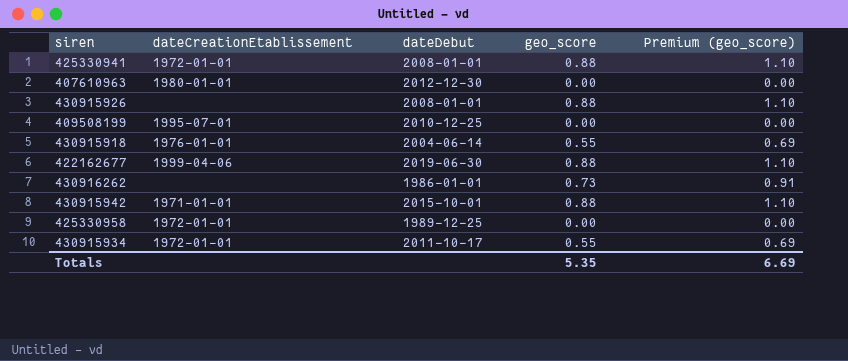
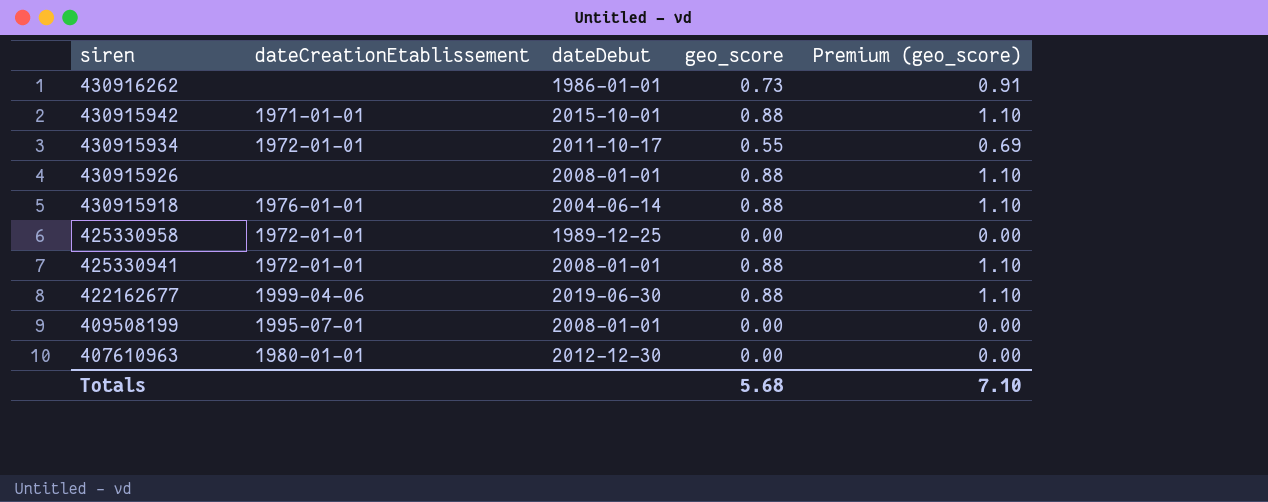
row order: none -> siren descending
430915918 | geo_score: 0.55 -> 0.88
430915918 | Premium (geo_score): 0.69 -> 1.10
409508199 | dateDebut: 2010-12-25 -> 2008-01-01
Totals | geo_score: 5.35 -> 5.68
Totals | Premium (geo_score): 6.69 -> 7.10

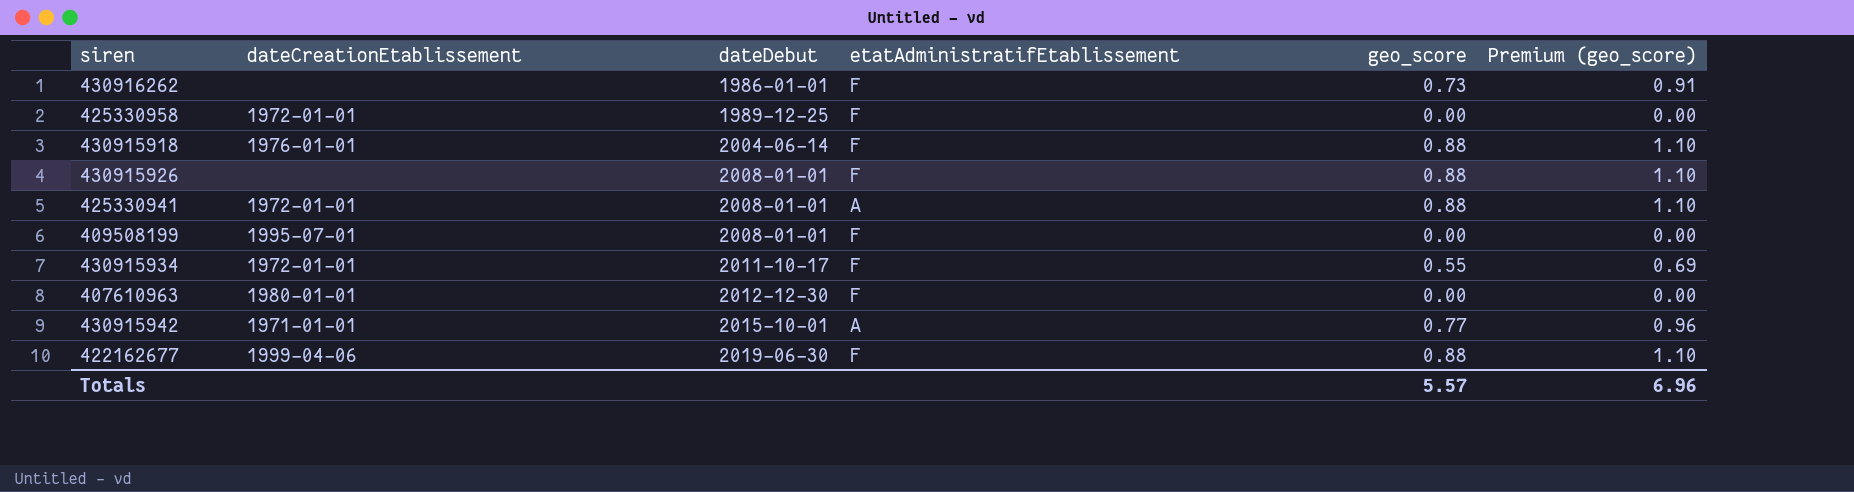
row order: siren descending -> dateDebut ascending
column etatAdministratifEtablissement | position: none -> 4
430915942 | geo_score: 0.88 -> 0.77
430915942 | Premium (geo_score): 1.10 -> 0.96
Totals | geo_score: 5.68 -> 5.57
Totals | Premium (geo_score): 7.10 -> 6.96

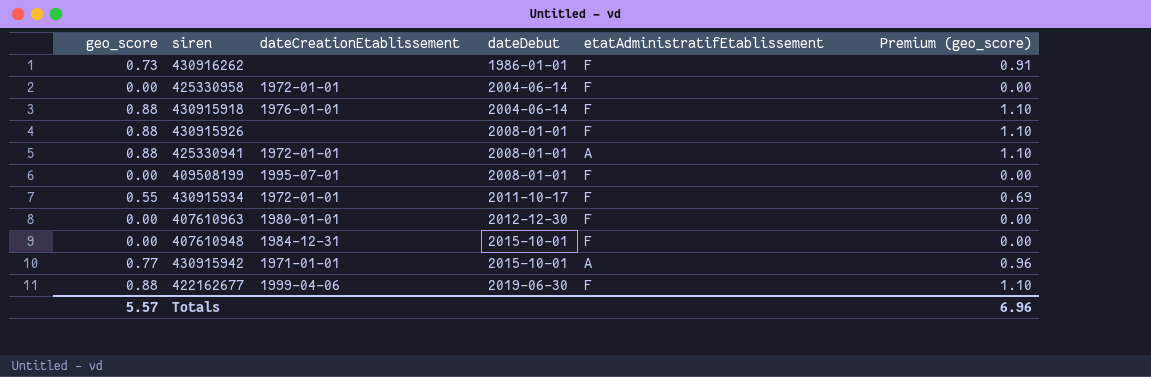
column geo_score | position: 5 -> 1
425330958 | dateDebut: 1989-12-25 -> 2004-06-14
row 407610948: none -> 0.00 | 1984-12-31 | 2015-10-01 | F | 0.00

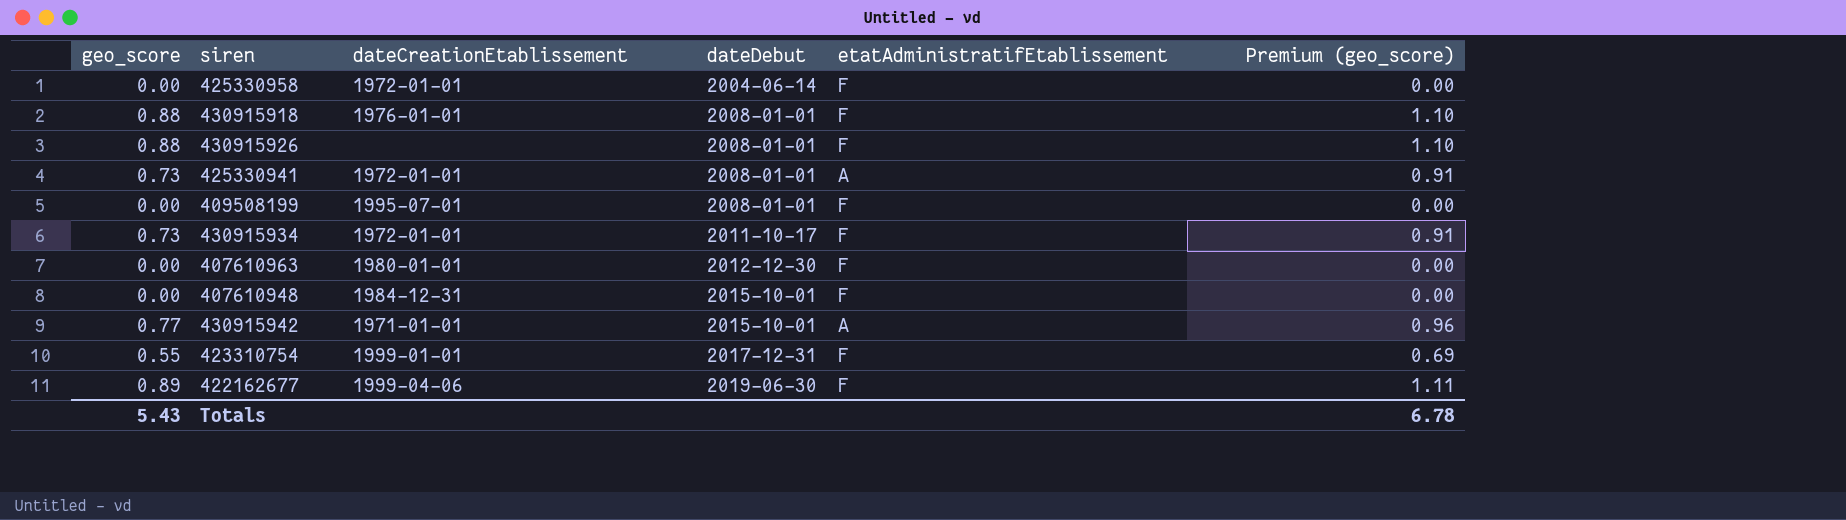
row 430916262: 0.73 | none | 1986-01-01 | F | 0.91 -> none
430915918 | dateDebut: 2004-06-14 -> 2008-01-01
425330941 | geo_score: 0.88 -> 0.73
425330941 | Premium (geo_score): 1.10 -> 0.91
430915934 | geo_score: 0.55 -> 0.73
430915934 | Premium (geo_score): 0.69 -> 0.91
row 423310754: none -> 0.55 | 1999-01-01 | 2017-12-31 | F | 0.69
422162677 | geo_score: 0.88 -> 0.89
422162677 | Premium (geo_score): 1.10 -> 1.11
Totals | geo_score: 5.57 -> 5.43
Totals | Premium (geo_score): 6.96 -> 6.78

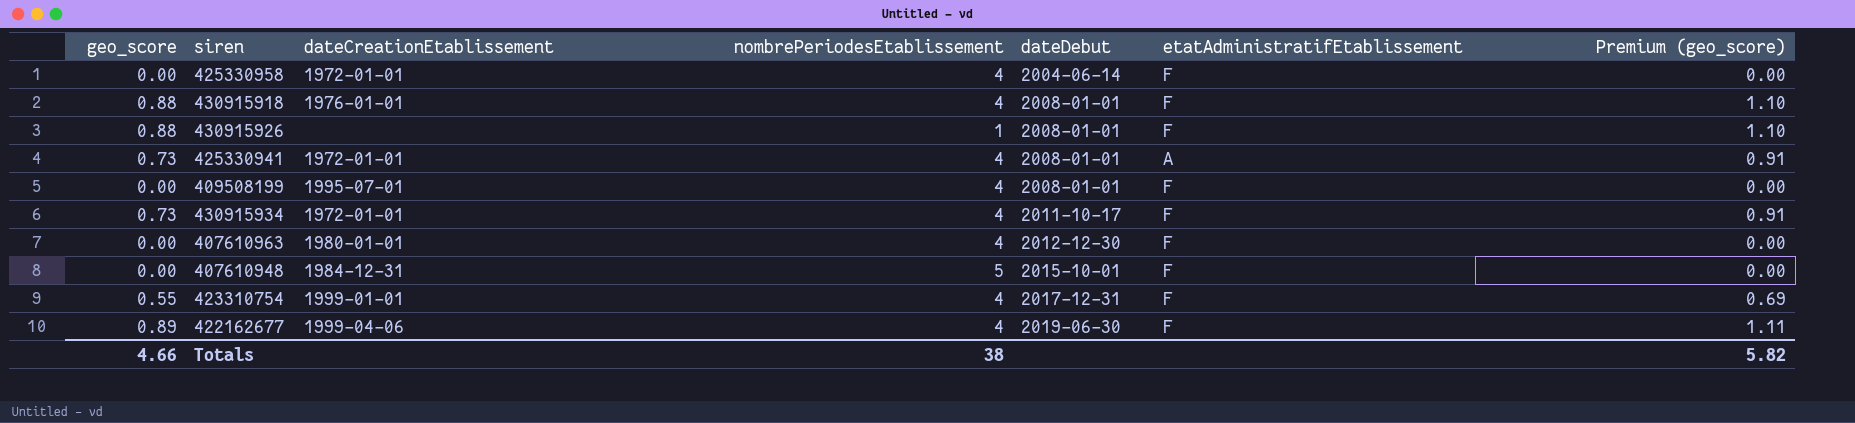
column nombrePeriodesEtablissement | position: none -> 4
row 430915942: 0.77 | 1971-01-01 | 2015-10-01 | A | 0.96 -> none
Totals | geo_score: 5.43 -> 4.66
Totals | Premium (geo_score): 6.78 -> 5.82

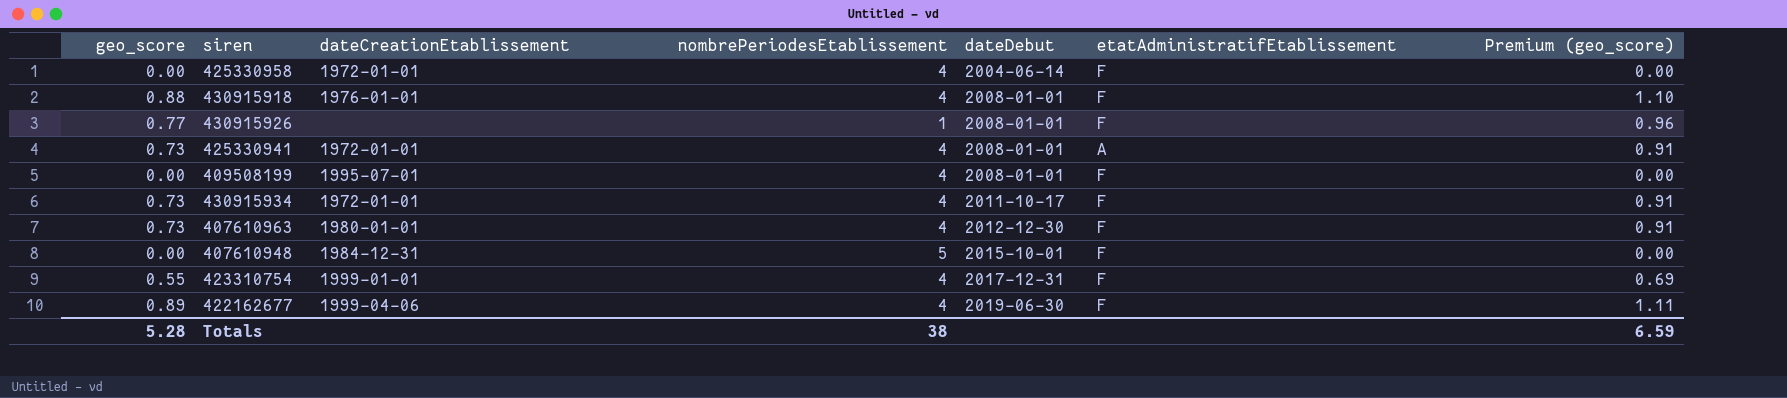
430915926 | geo_score: 0.88 -> 0.77
430915926 | Premium (geo_score): 1.10 -> 0.96
407610963 | geo_score: 0.00 -> 0.73
407610963 | Premium (geo_score): 0.00 -> 0.91
Totals | geo_score: 4.66 -> 5.28
Totals | Premium (geo_score): 5.82 -> 6.59

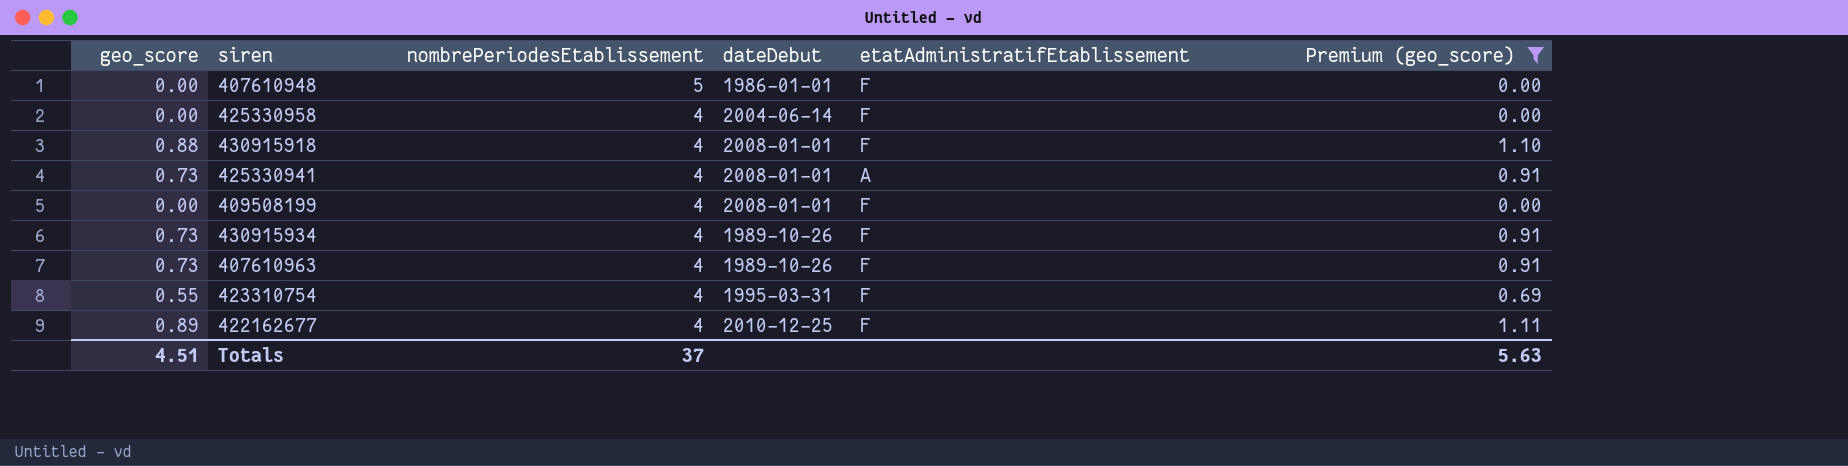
filter: none -> Premium (geo_score) != 0.96
row order: dateDebut ascending -> nombrePeriodesEtablissement descending
column dateCreationEtablissement | position: 3 -> none
407610948 | dateDebut: 2015-10-01 -> 1986-01-01
430915934 | dateDebut: 2011-10-17 -> 1989-10-26
407610963 | dateDebut: 2012-12-30 -> 1989-10-26
423310754 | dateDebut: 2017-12-31 -> 1995-03-31
422162677 | dateDebut: 2019-06-30 -> 2010-12-25
Totals | geo_score: 5.28 -> 4.51
Totals | nombrePeriodesEtablissement: 38 -> 37
Totals | Premium (geo_score): 6.59 -> 5.63

